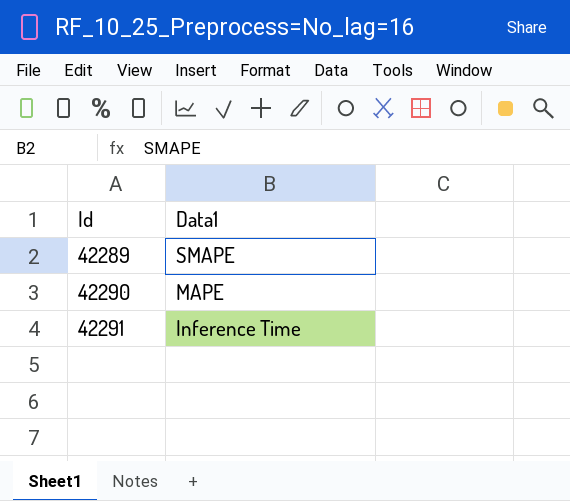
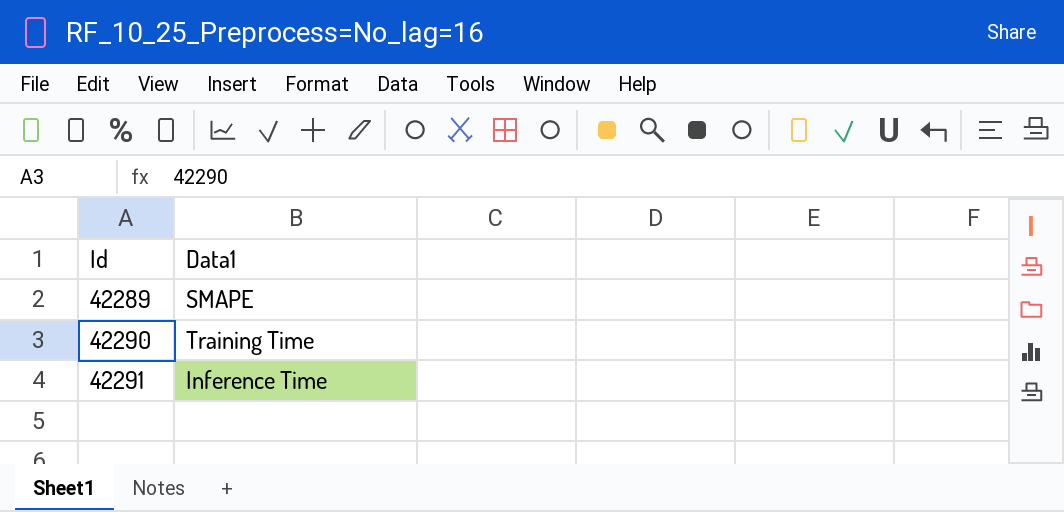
42290 | Data1: MAPE -> Training Time

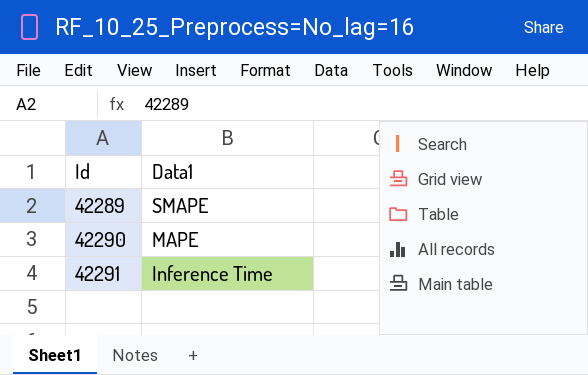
42290 | Data1: Training Time -> MAPE

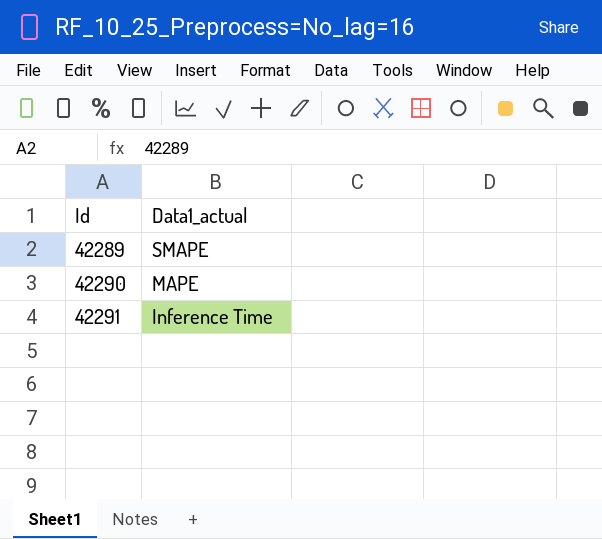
column name: Data1 -> Data1_actual

